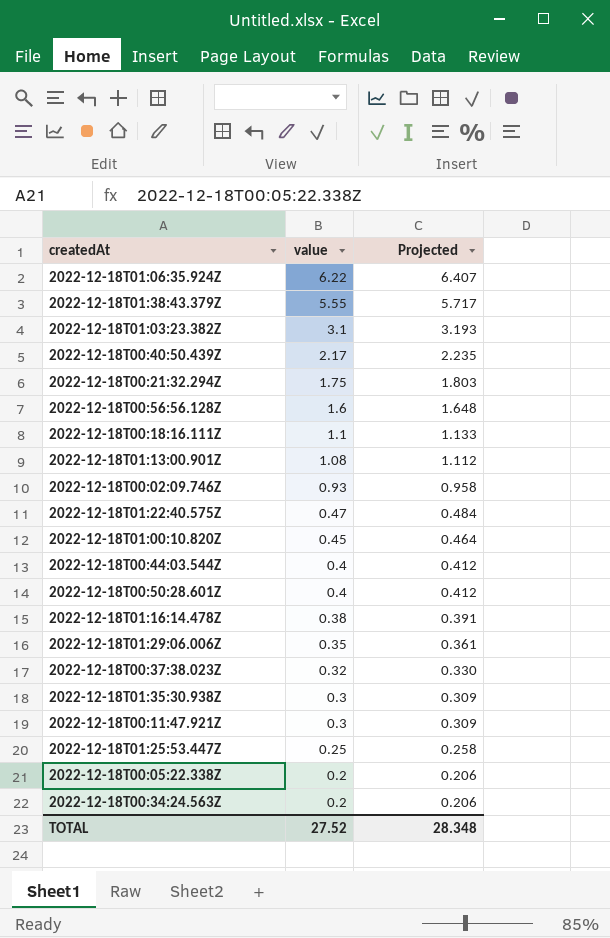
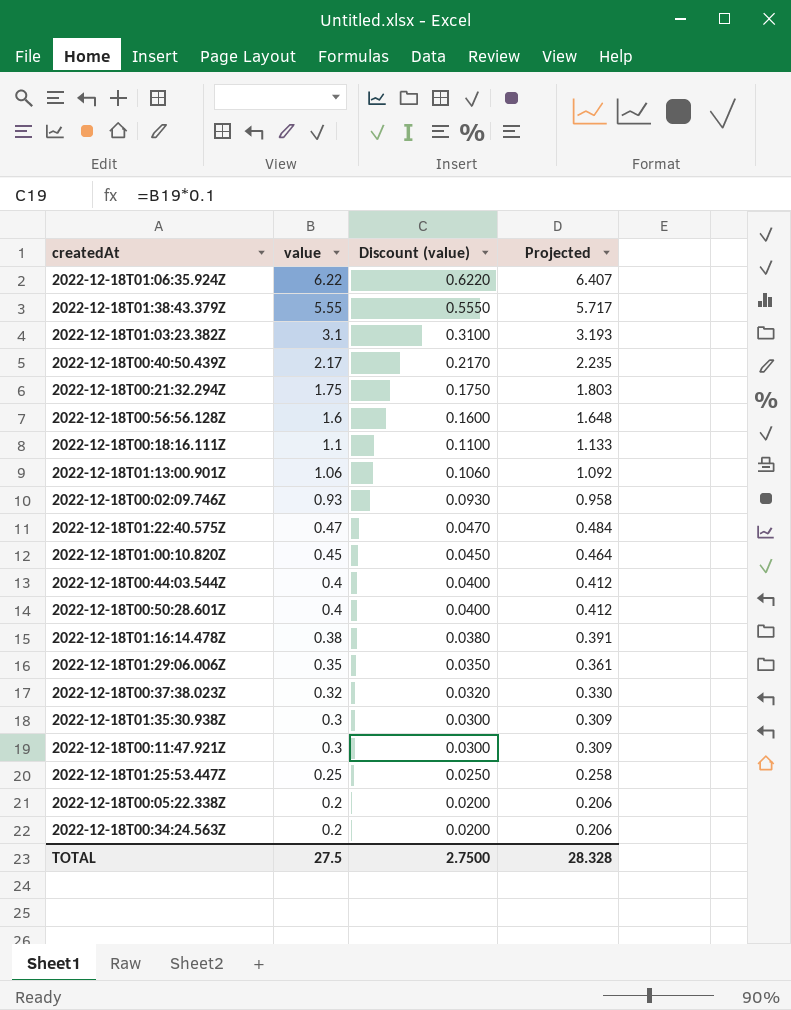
column Discount (value) | formula: none -> [value] * 0.1
2022-12-18T01:13:00.901Z | value: 1.08 -> 1.06
2022-12-18T01:13:00.901Z | Projected: 1.112 -> 1.092
TOTAL | value: 27.52 -> 27.5
TOTAL | Projected: 28.348 -> 28.328

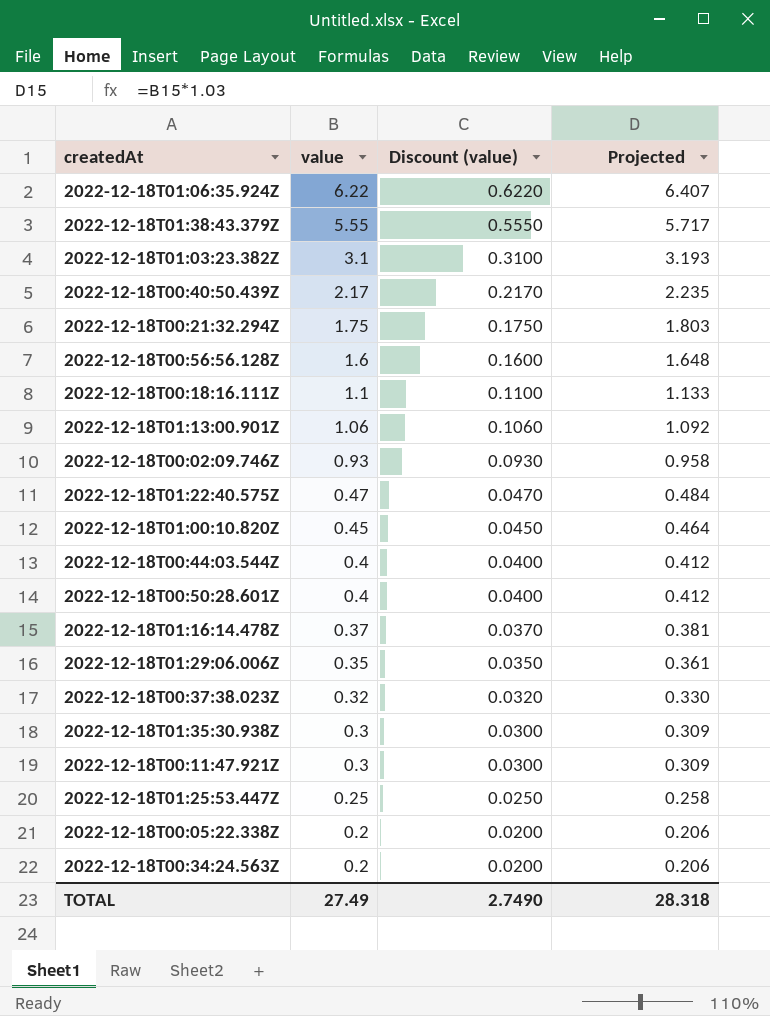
2022-12-18T01:16:14.478Z | value: 0.38 -> 0.37
2022-12-18T01:16:14.478Z | Discount (value): 0.0380 -> 0.0370
2022-12-18T01:16:14.478Z | Projected: 0.391 -> 0.381
TOTAL | value: 27.5 -> 27.49
TOTAL | Discount (value): 2.7500 -> 2.7490
TOTAL | Projected: 28.328 -> 28.318

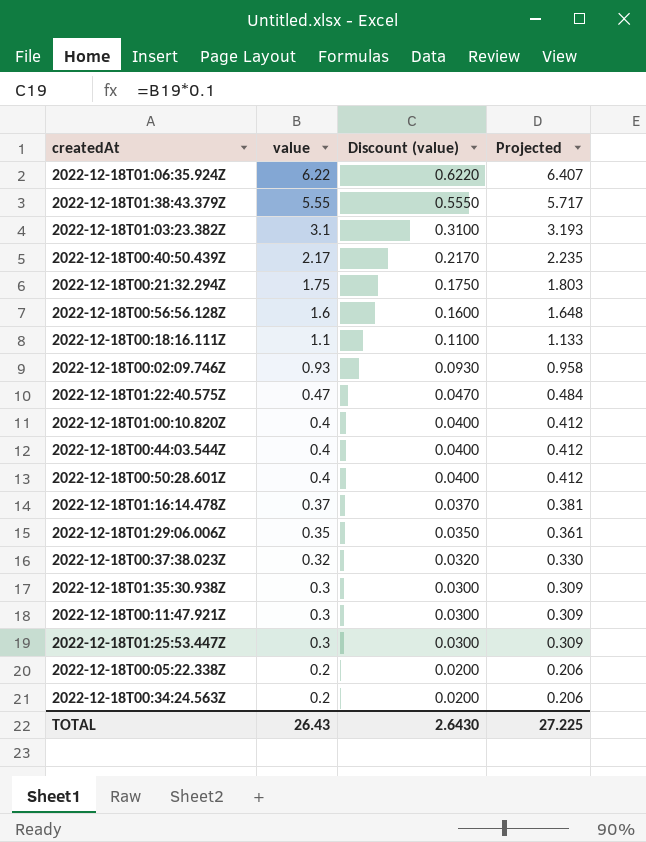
row 2022-12-18T01:13:00.901Z: 1.06 | 0.1060 | 1.092 -> none
2022-12-18T01:00:10.820Z | value: 0.45 -> 0.4
2022-12-18T01:00:10.820Z | Discount (value): 0.0450 -> 0.0400
2022-12-18T01:00:10.820Z | Projected: 0.464 -> 0.412
2022-12-18T01:25:53.447Z | value: 0.25 -> 0.3
2022-12-18T01:25:53.447Z | Discount (value): 0.0250 -> 0.0300
2022-12-18T01:25:53.447Z | Projected: 0.258 -> 0.309
TOTAL | value: 27.49 -> 26.43
TOTAL | Discount (value): 2.7490 -> 2.6430
TOTAL | Projected: 28.318 -> 27.225

